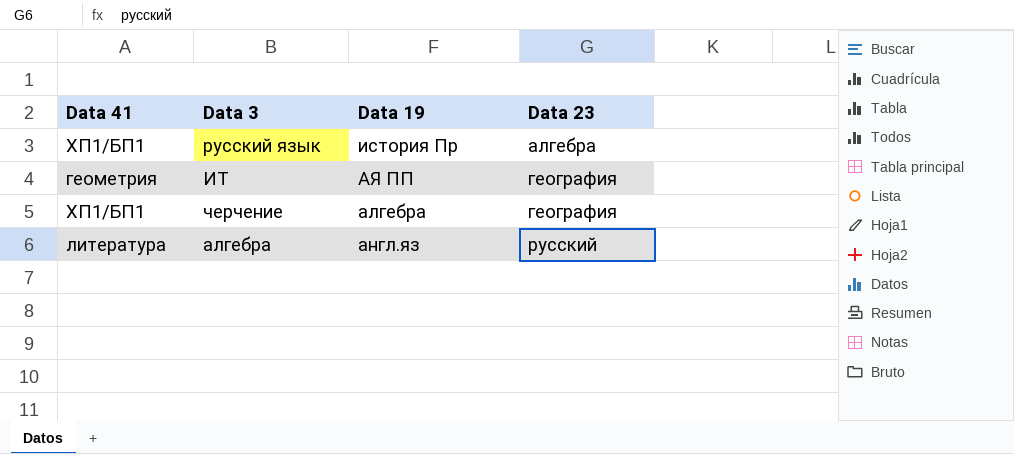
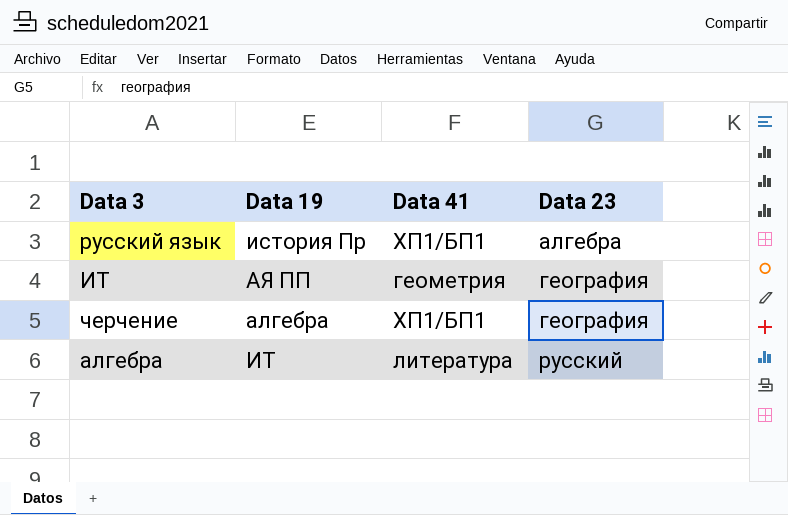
column Data 41 | position: 1 -> 3
алгебра | Data 19: англ.яз -> ИТ

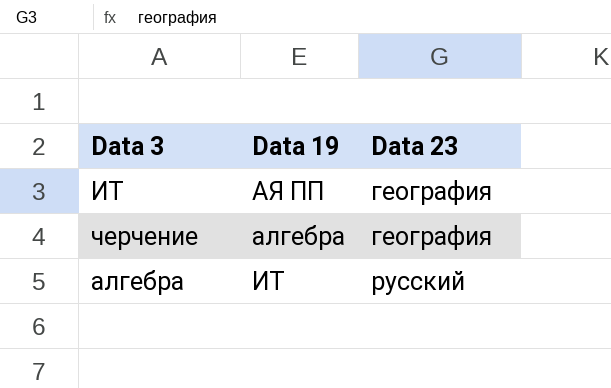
column Data 41 | position: 3 -> none
row русский язык: история Пр | ХП1/БП1 | алгебра -> none

